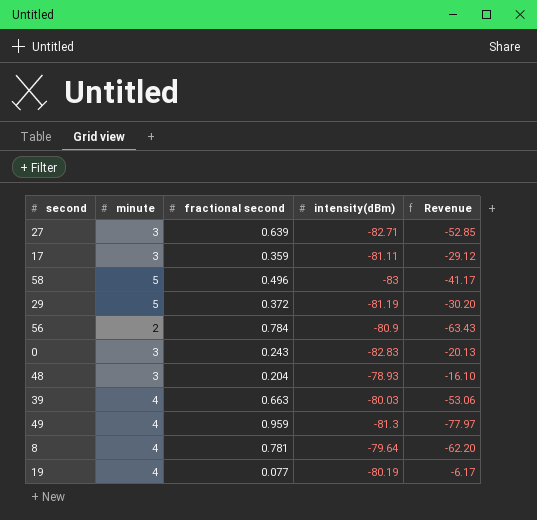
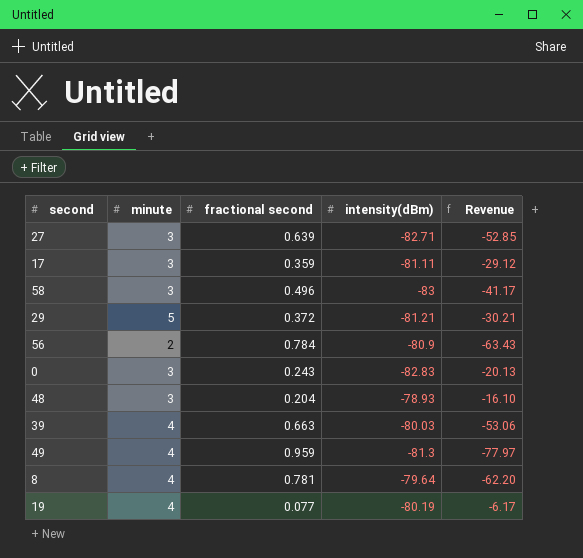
58 | minute: 5 -> 3
29 | intensity(dBm): -81.19 -> -81.21
29 | Revenue: -30.20 -> -30.21

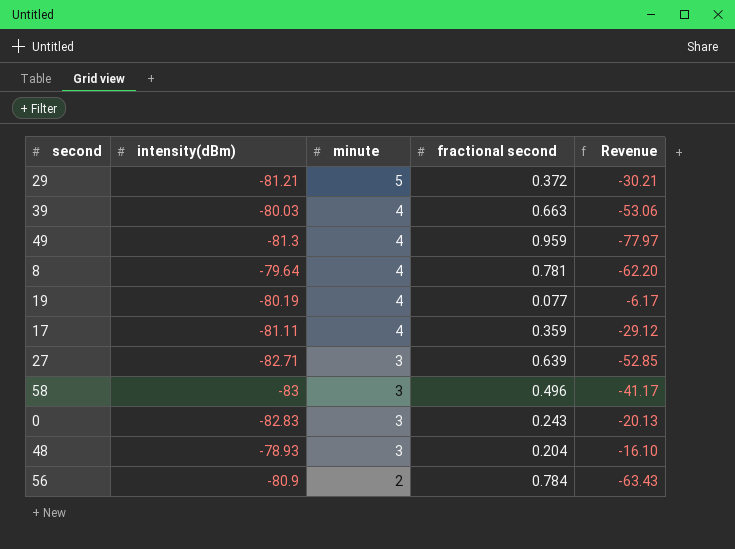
row order: none -> minute descending
column intensity(dBm) | position: 4 -> 2
17 | minute: 3 -> 4

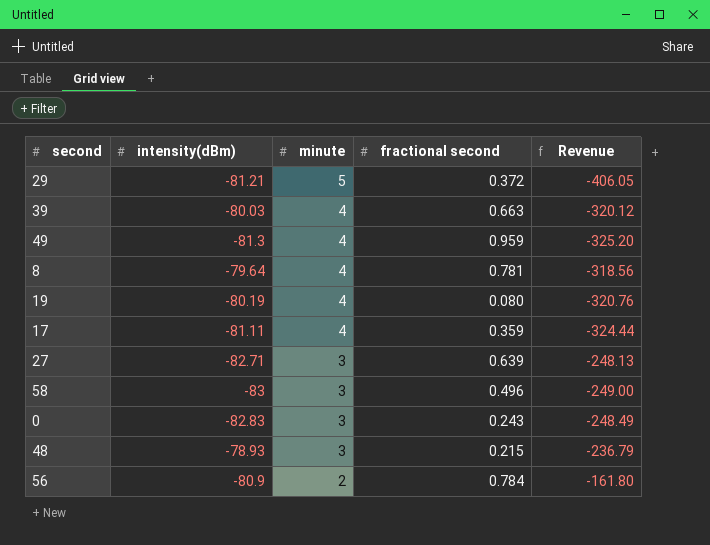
column Revenue | formula: [intensity(dBm)] * [fractional second] -> [intensity(dBm)] * [minute]
19 | fractional second: 0.077 -> 0.080
48 | fractional second: 0.204 -> 0.215

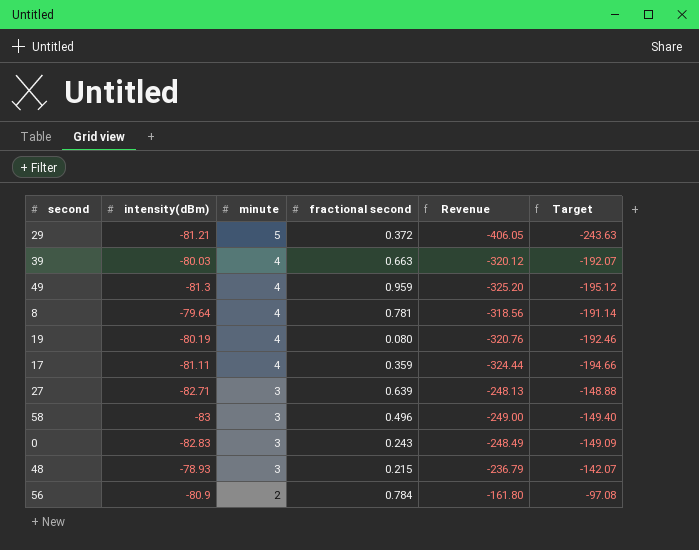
column Target | formula: none -> [Revenue] * 0.6

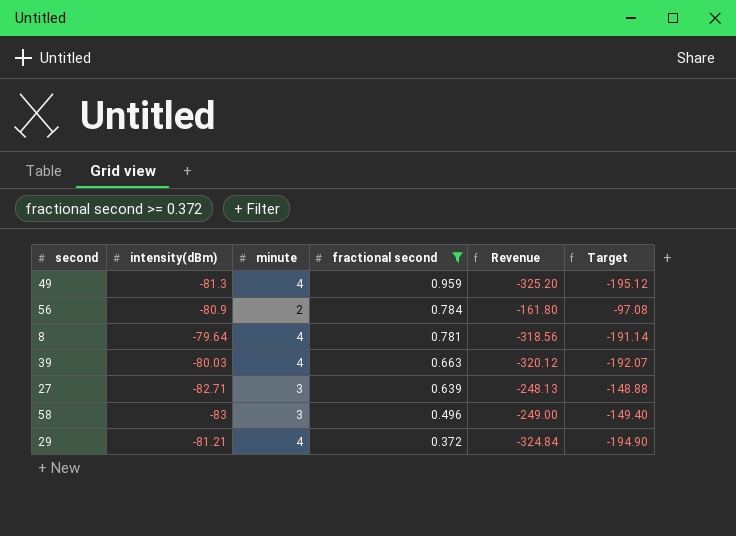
filter: none -> fractional second >= 0.372
row order: minute descending -> fractional second descending
29 | minute: 5 -> 4
29 | Revenue: -406.05 -> -324.84
29 | Target: -243.63 -> -194.90

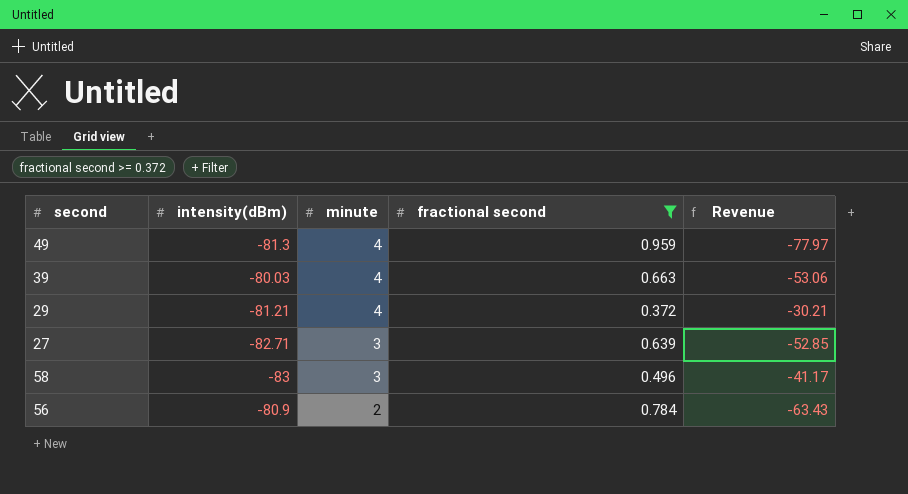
row order: fractional second descending -> minute descending
column Target | formula: [Revenue] * 0.6 -> none
column Revenue | formula: [intensity(dBm)] * [minute] -> [intensity(dBm)] * [fractional second]
row 8: -79.64 | 4 | 0.781 | -318.56 | -191.14 -> none

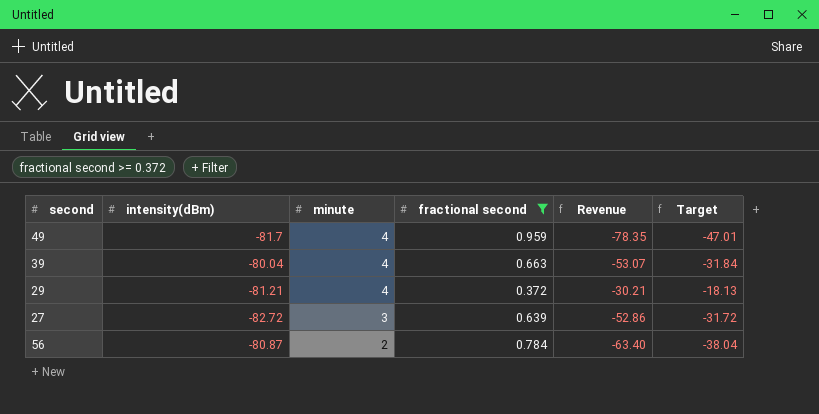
column Target | formula: none -> [Revenue] * 0.6
row 58: -83 | 3 | 0.496 | -41.17 -> none
49 | intensity(dBm): -81.3 -> -81.7
49 | Revenue: -77.97 -> -78.35
39 | intensity(dBm): -80.03 -> -80.04
39 | Revenue: -53.06 -> -53.07
27 | intensity(dBm): -82.71 -> -82.72
27 | Revenue: -52.85 -> -52.86
56 | intensity(dBm): -80.9 -> -80.87
56 | Revenue: -63.43 -> -63.40

